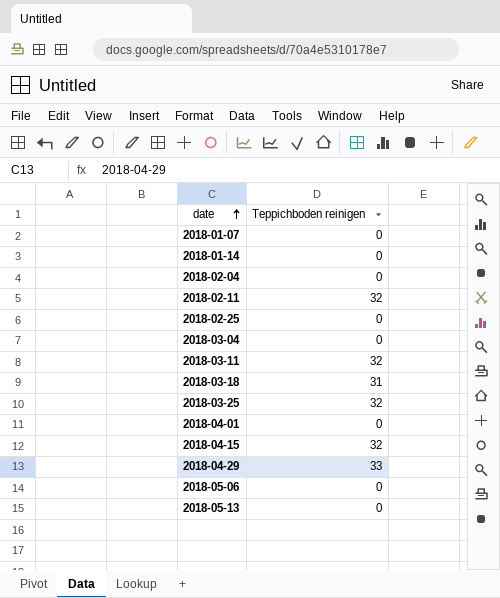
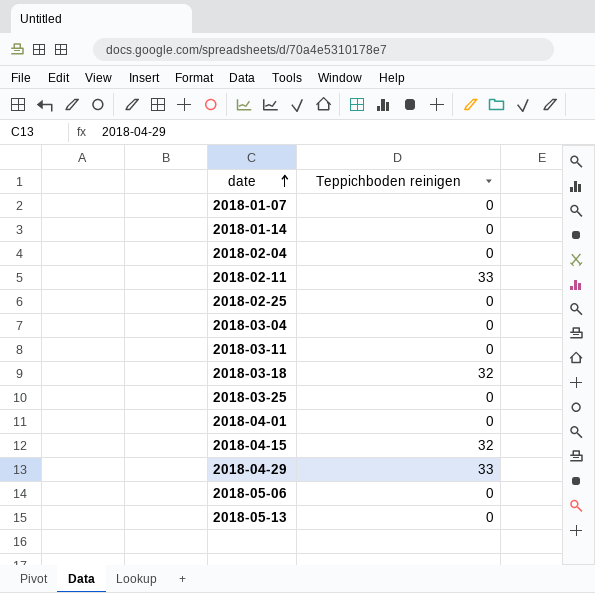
2018-02-11 | Teppichboden reinigen: 32 -> 33
2018-03-11 | Teppichboden reinigen: 32 -> 0
2018-03-18 | Teppichboden reinigen: 31 -> 32
2018-03-25 | Teppichboden reinigen: 32 -> 0

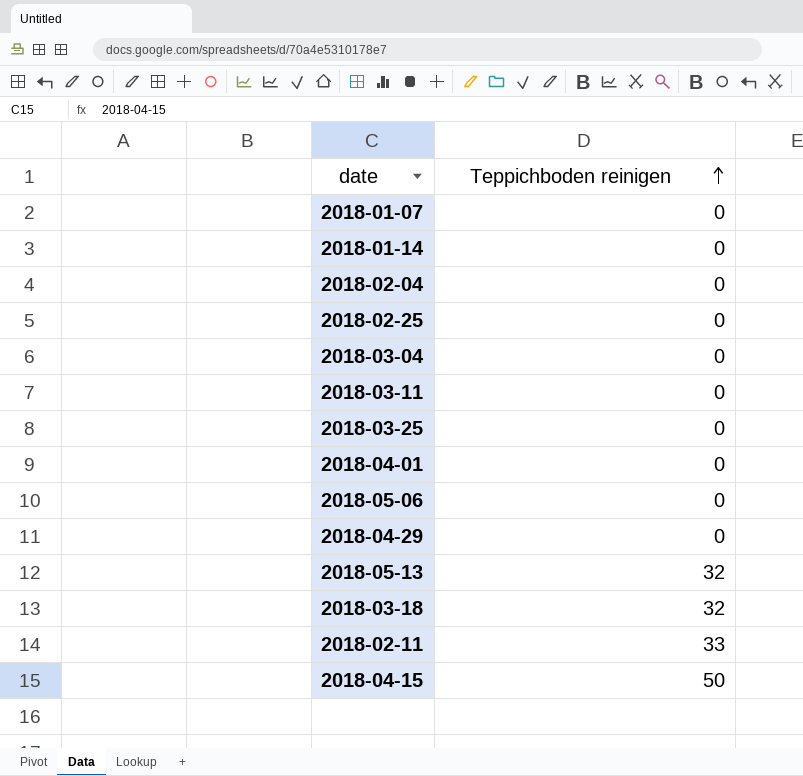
row order: date ascending -> Teppichboden reinigen ascending
2018-04-29 | Teppichboden reinigen: 33 -> 0
2018-05-13 | Teppichboden reinigen: 0 -> 32
2018-04-15 | Teppichboden reinigen: 32 -> 50

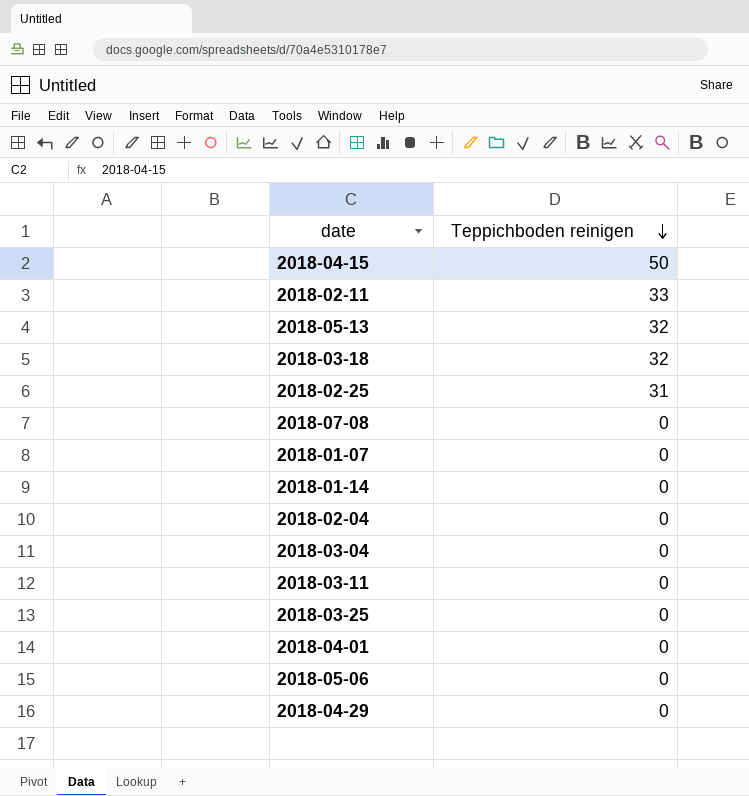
row order: Teppichboden reinigen ascending -> Teppichboden reinigen descending
2018-02-25 | Teppichboden reinigen: 0 -> 31
row 2018-07-08: none -> 0

